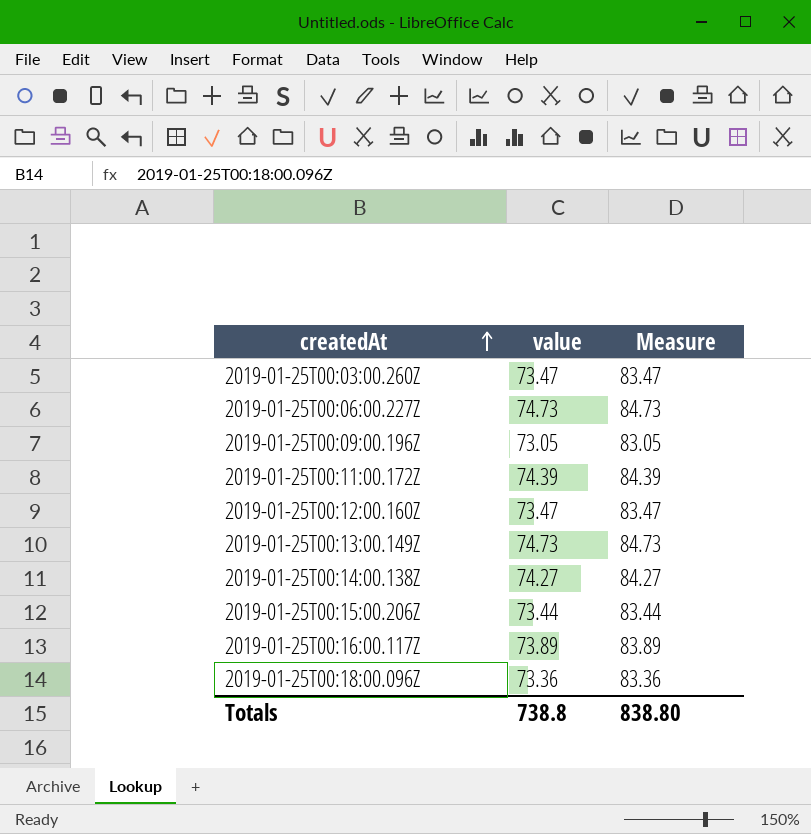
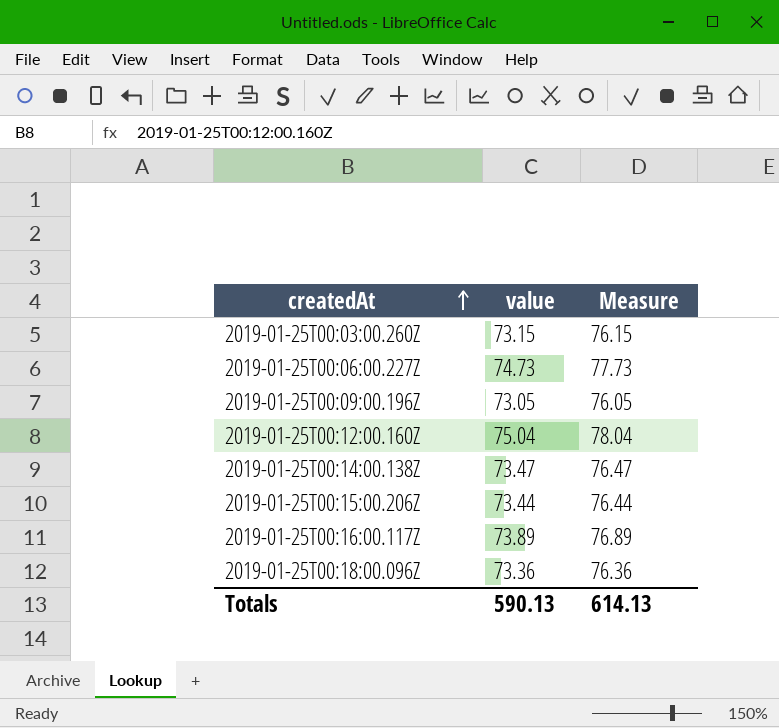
column Measure | formula: [value] + 10 -> [value] + 3
row 2019-01-25T00:11:00.172Z: 74.39 | 84.39 -> none
row 2019-01-25T00:13:00.149Z: 74.73 | 84.73 -> none
2019-01-25T00:03:00.260Z | value: 73.47 -> 73.15
2019-01-25T00:12:00.160Z | value: 73.47 -> 75.04
2019-01-25T00:14:00.138Z | value: 74.27 -> 73.47
Totals | value: 738.8 -> 590.13
Totals | Measure: 838.80 -> 614.13

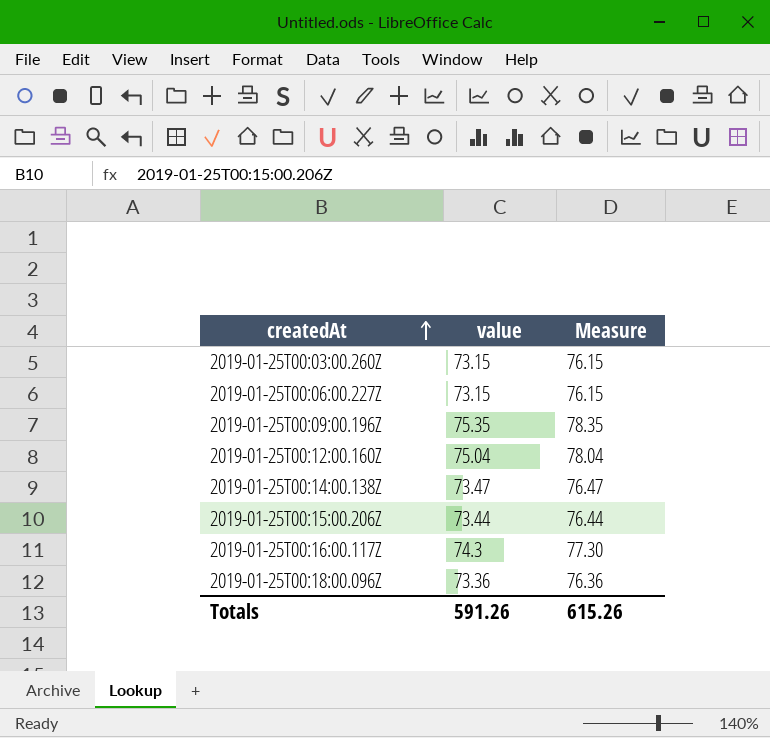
2019-01-25T00:06:00.227Z | value: 74.73 -> 73.15
2019-01-25T00:06:00.227Z | Measure: 77.73 -> 76.15
2019-01-25T00:09:00.196Z | value: 73.05 -> 75.35
2019-01-25T00:09:00.196Z | Measure: 76.05 -> 78.35
2019-01-25T00:16:00.117Z | value: 73.89 -> 74.3
2019-01-25T00:16:00.117Z | Measure: 76.89 -> 77.30
Totals | value: 590.13 -> 591.26
Totals | Measure: 614.13 -> 615.26

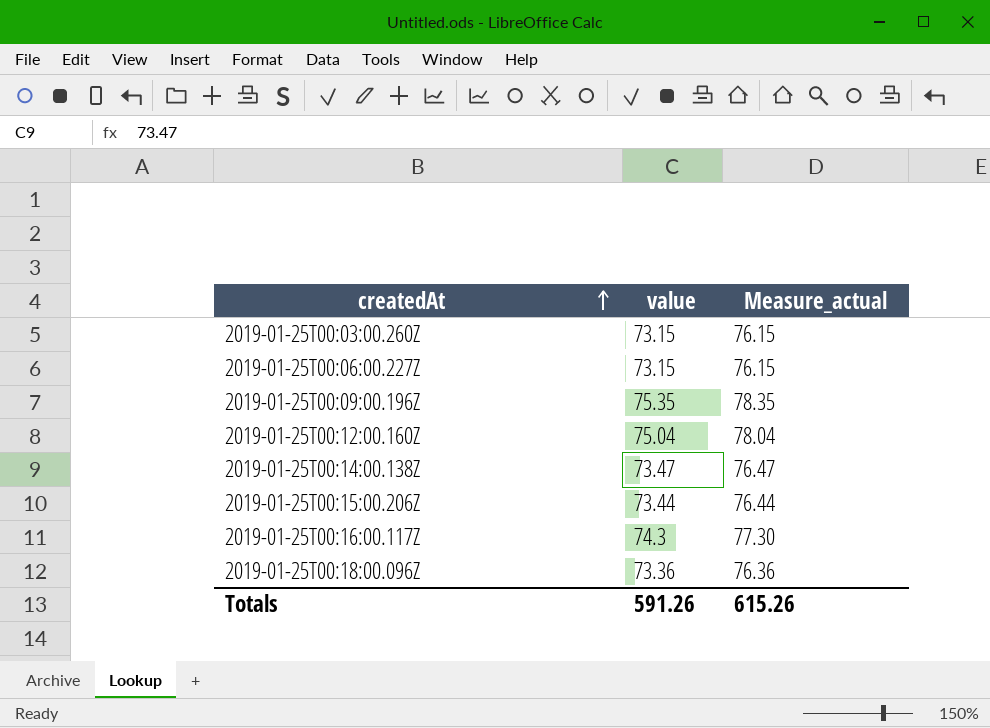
column name: Measure -> Measure_actual

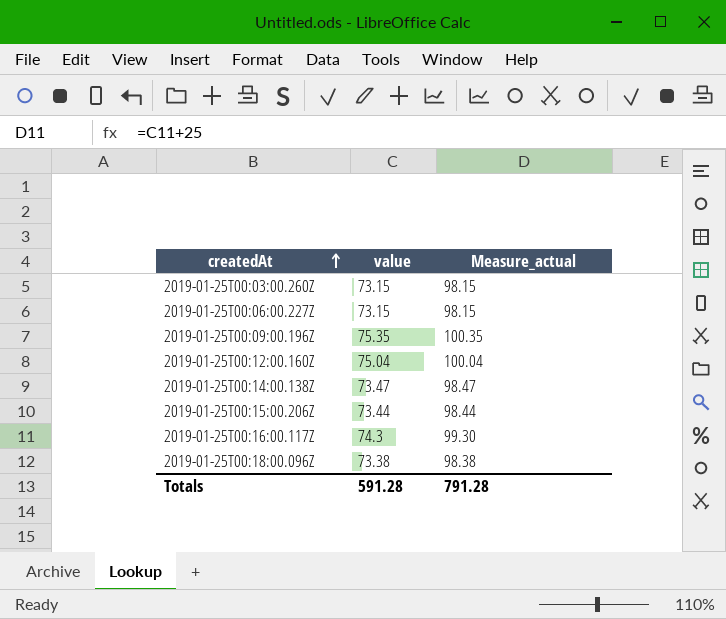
column Measure_actual | formula: [value] + 3 -> [value] + 25
2019-01-25T00:18:00.096Z | value: 73.36 -> 73.38
Totals | value: 591.26 -> 591.28
Totals | Measure_actual: 615.26 -> 791.28

